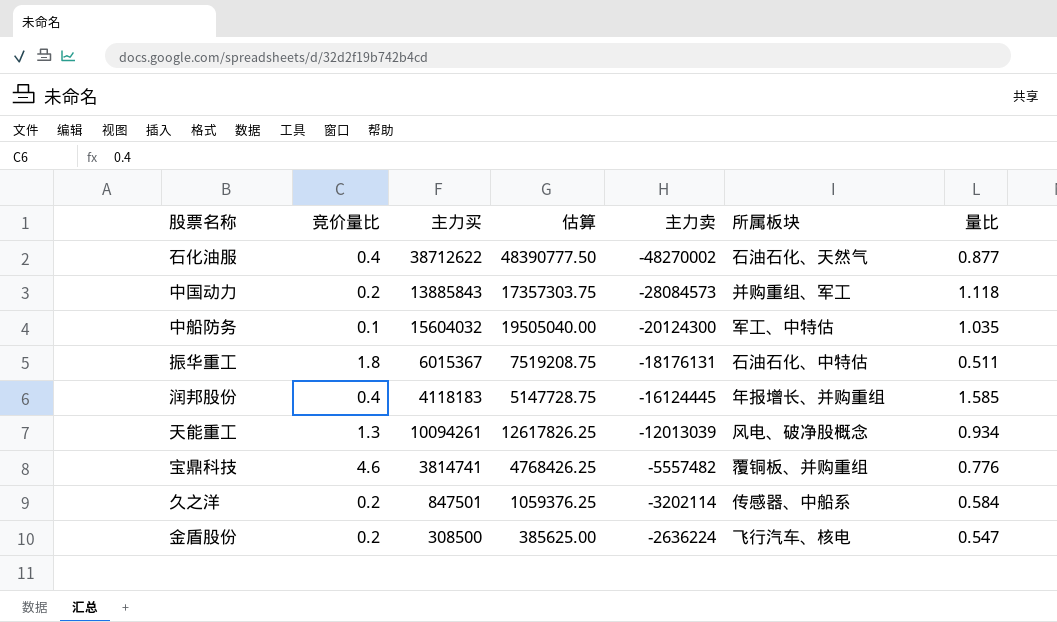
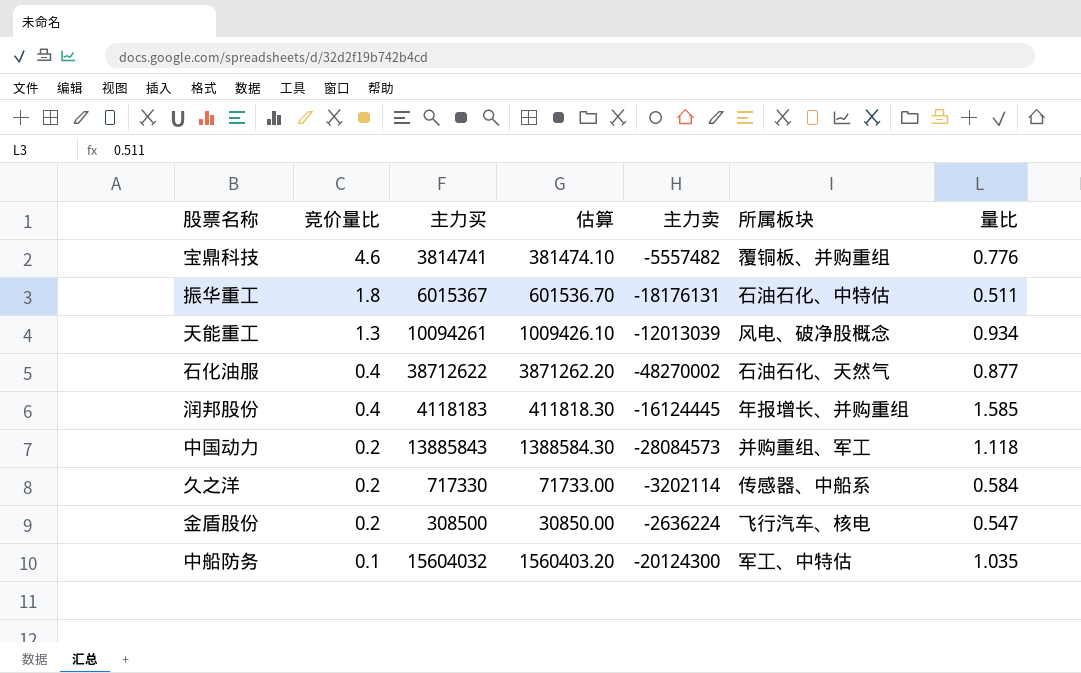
row order: 主力卖 ascending -> 竞价量比 descending
column 估算 | formula: [主力买] * 1.25 -> [主力买] * 0.1
久之洋 | 主力买: 847501 -> 717330

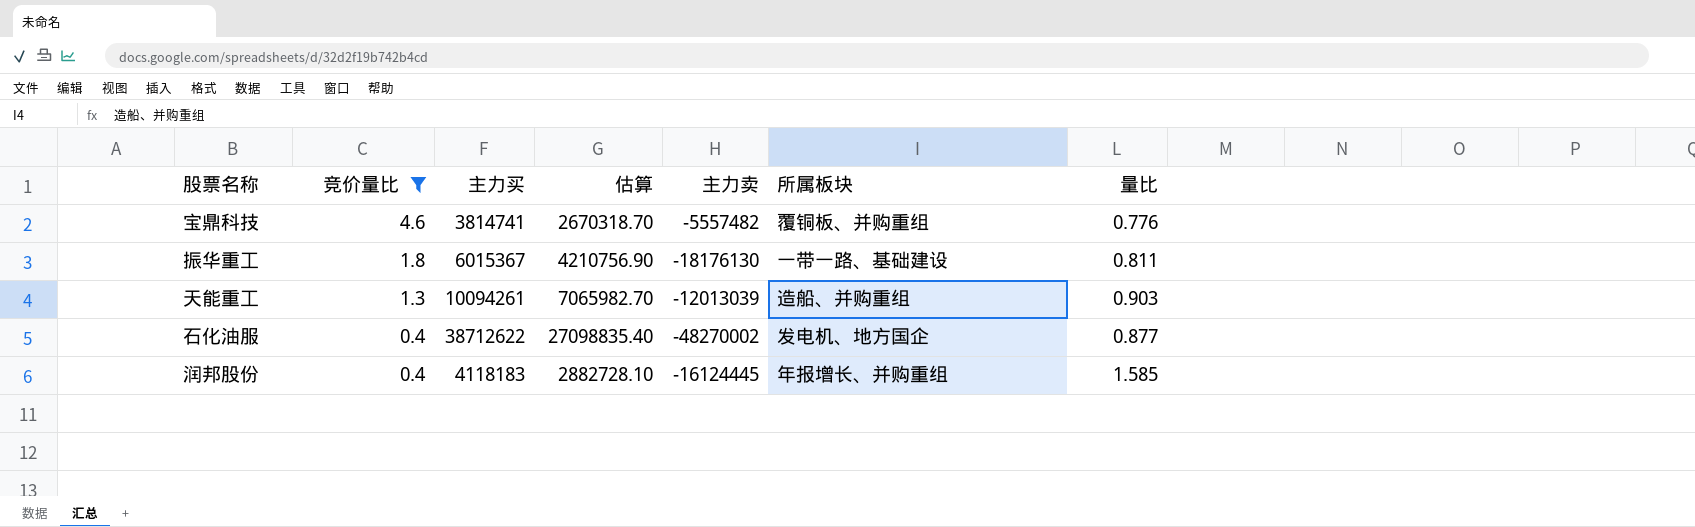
filter: none -> 竞价量比 >= 0.4
column 估算 | formula: [主力买] * 0.1 -> [主力买] * 0.7
振华重工 | 主力卖: -18176131 -> -18176130
振华重工 | 所属板块: 石油石化、中特估 -> 一带一路、基础建设
振华重工 | 量比: 0.511 -> 0.811
天能重工 | 所属板块: 风电、破净股概念 -> 造船、并购重组
天能重工 | 量比: 0.934 -> 0.903
石化油服 | 所属板块: 石油石化、天然气 -> 发电机、地方国企

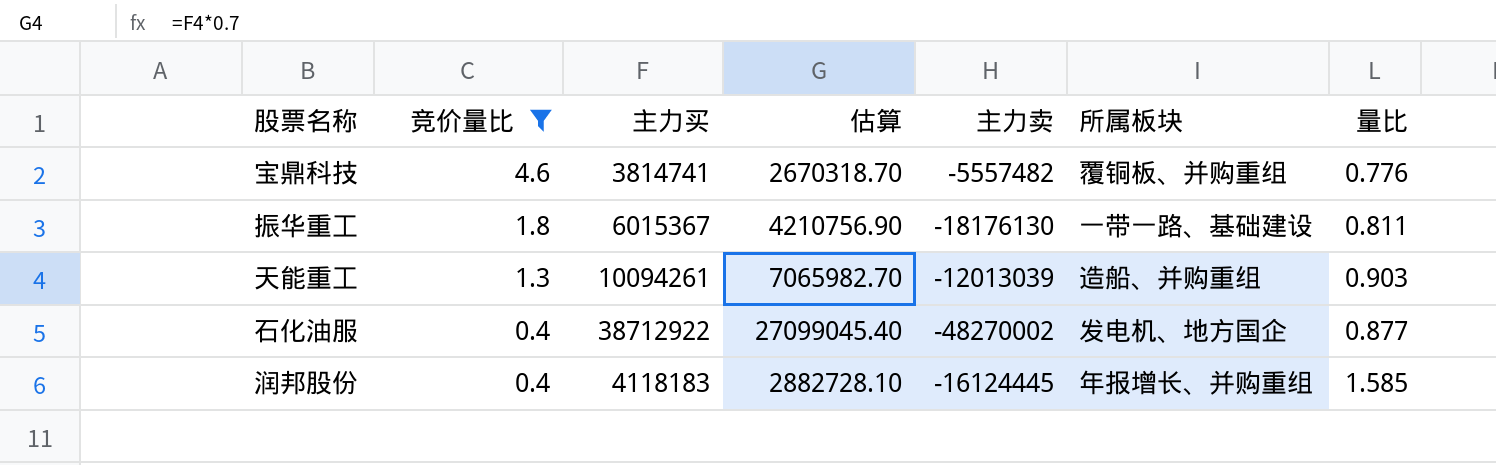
石化油服 | 主力买: 38712622 -> 38712922
石化油服 | 估算: 27098835.40 -> 27099045.40

